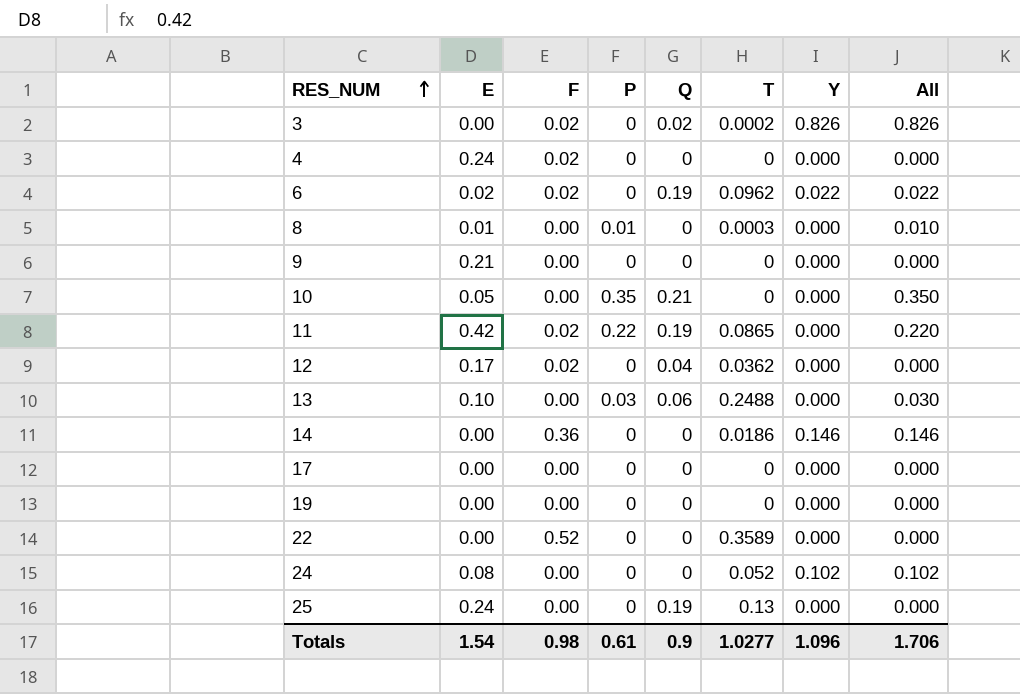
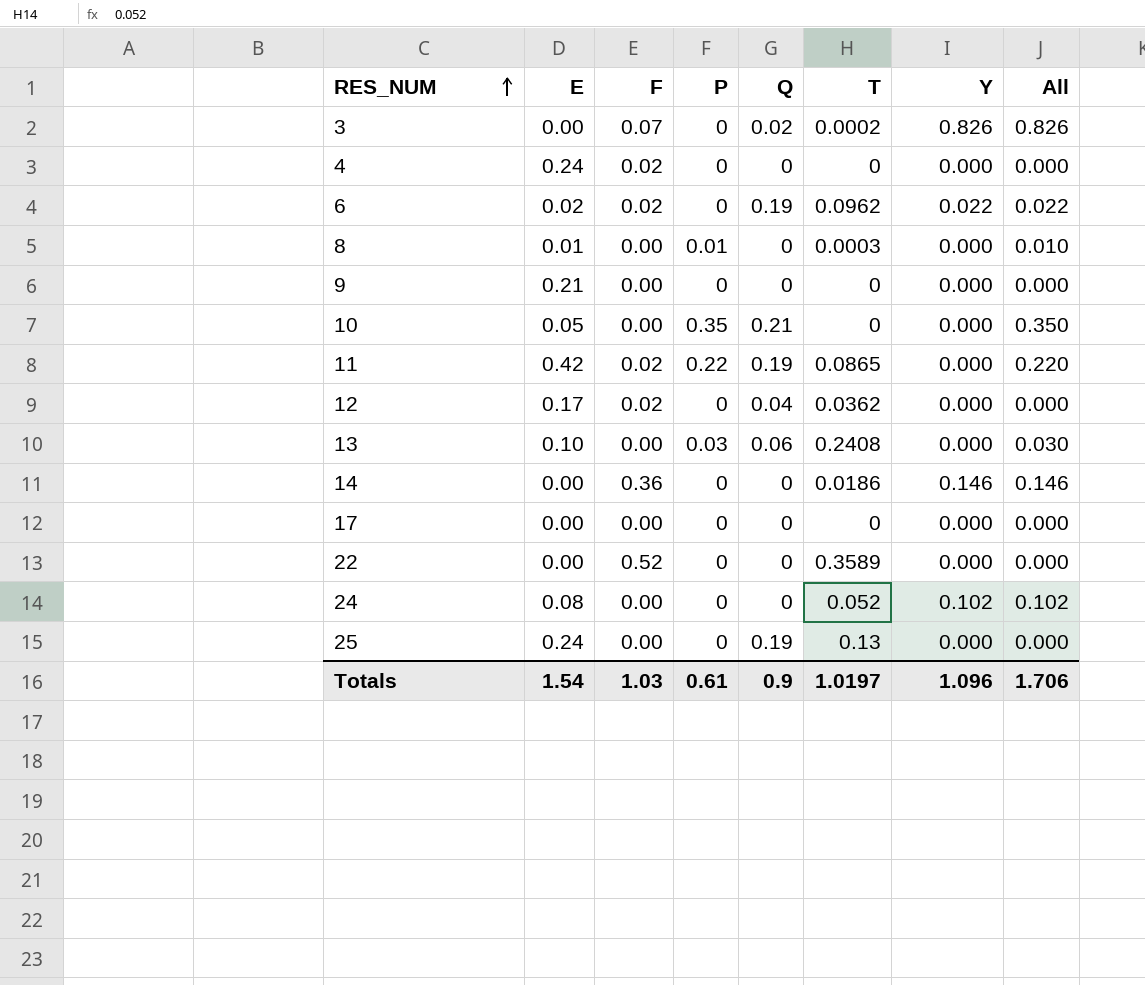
row 19: 0.00 | 0.00 | 0 | 0 | 0 | 0.000 | 0.000 -> none
3 | F: 0.02 -> 0.07
13 | T: 0.2488 -> 0.2408
Totals | F: 0.98 -> 1.03
Totals | T: 1.0277 -> 1.0197

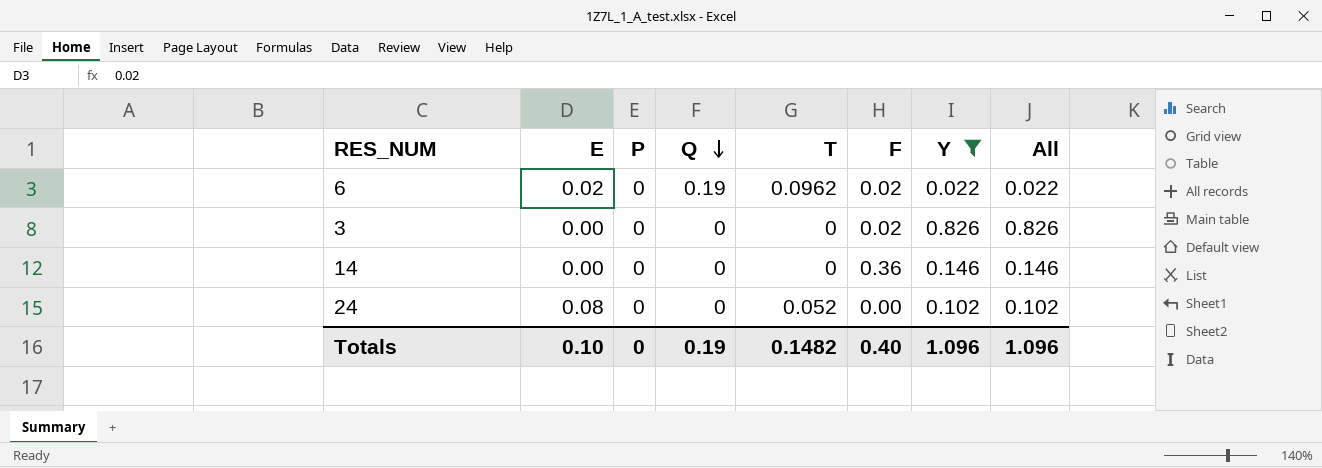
filter: none -> Y != 0.000
row order: RES_NUM ascending -> Q descending
column F | position: 3 -> 6
3 | Q: 0.02 -> 0
3 | T: 0.0002 -> 0
3 | F: 0.07 -> 0.02
14 | T: 0.0186 -> 0
Totals | E: 1.54 -> 0.10
Totals | P: 0.61 -> 0
Totals | Q: 0.9 -> 0.19
Totals | T: 1.0197 -> 0.1482
Totals | F: 1.03 -> 0.40
Totals | All: 1.706 -> 1.096

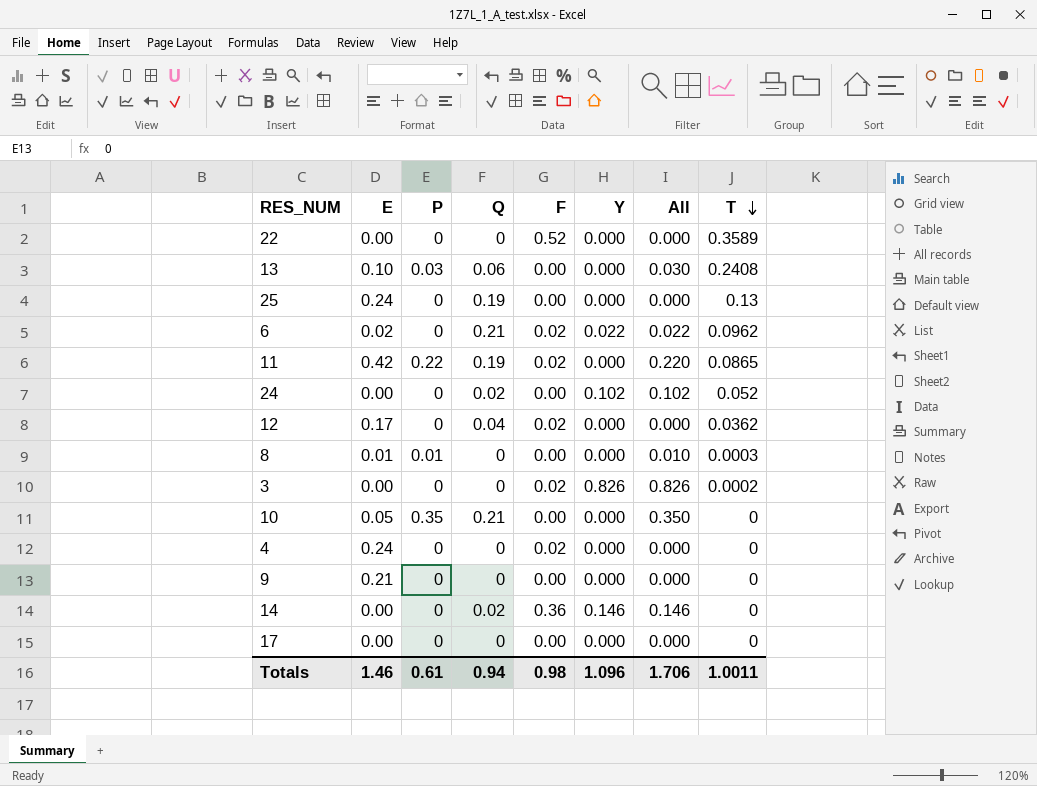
filter: Y != 0.000 -> none
row order: Q descending -> T descending
column T | position: 5 -> 8
6 | Q: 0.19 -> 0.21
24 | E: 0.08 -> 0.00
24 | Q: 0 -> 0.02
3 | T: 0 -> 0.0002
14 | Q: 0 -> 0.02
Totals | E: 0.10 -> 1.46
Totals | P: 0 -> 0.61
Totals | Q: 0.19 -> 0.94
Totals | F: 0.40 -> 0.98
Totals | All: 1.096 -> 1.706
Totals | T: 0.1482 -> 1.0011

